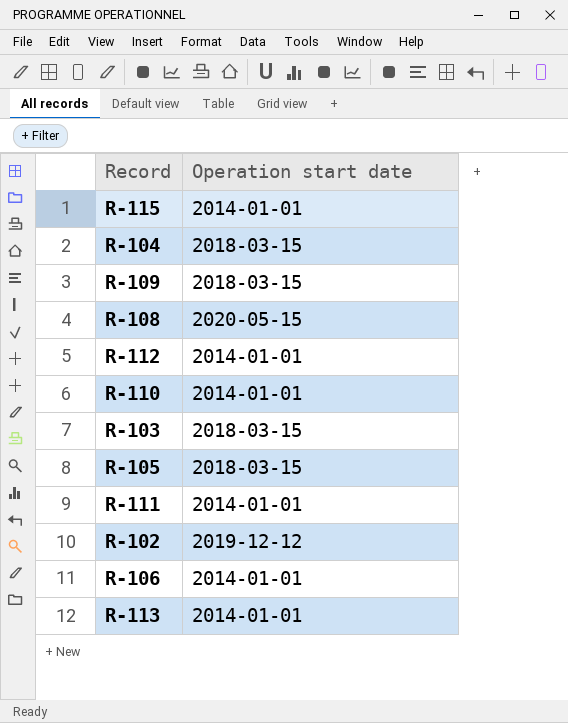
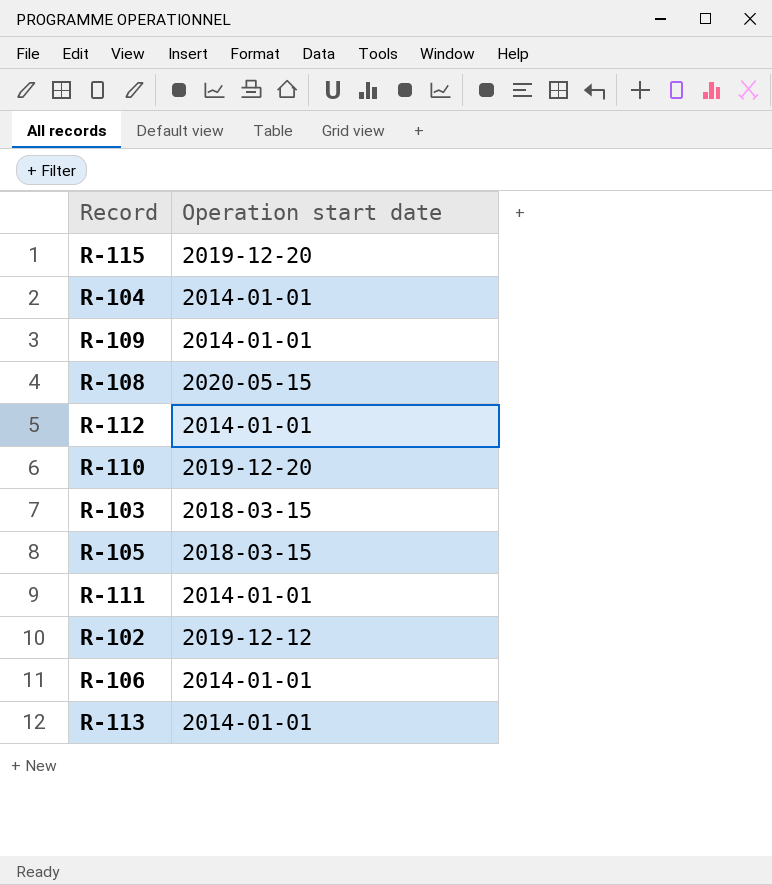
R-115 | Operation start date: 2014-01-01 -> 2019-12-20
R-104 | Operation start date: 2018-03-15 -> 2014-01-01
R-109 | Operation start date: 2018-03-15 -> 2014-01-01
R-110 | Operation start date: 2014-01-01 -> 2019-12-20

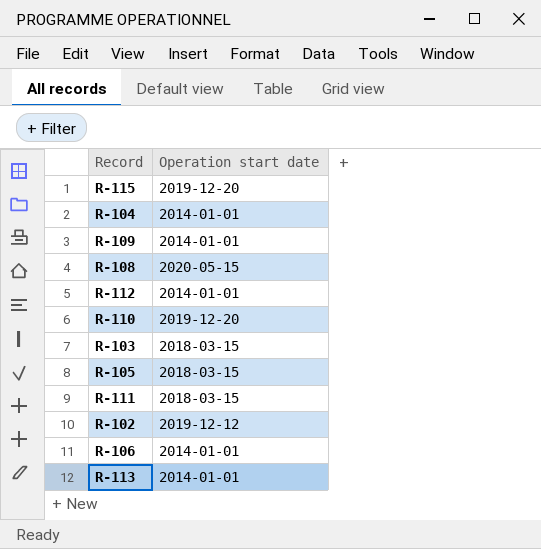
R-111 | Operation start date: 2014-01-01 -> 2018-03-15

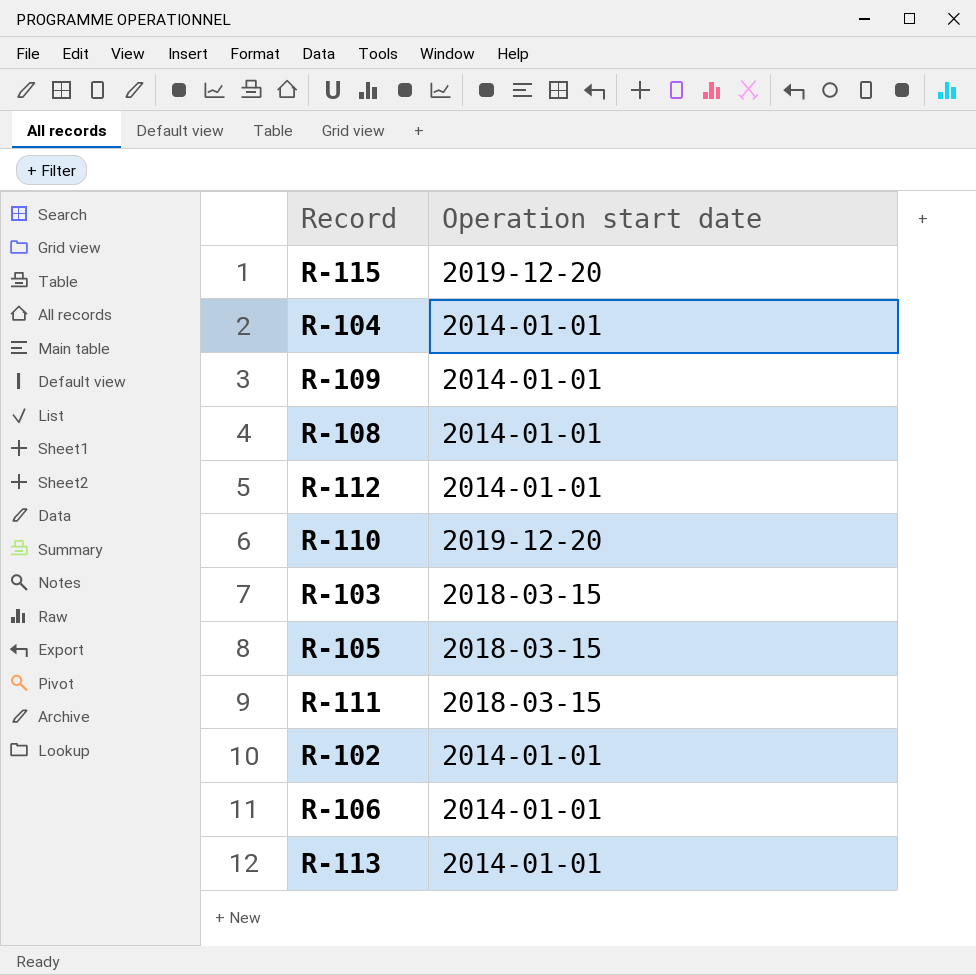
R-108 | Operation start date: 2020-05-15 -> 2014-01-01
R-102 | Operation start date: 2019-12-12 -> 2014-01-01

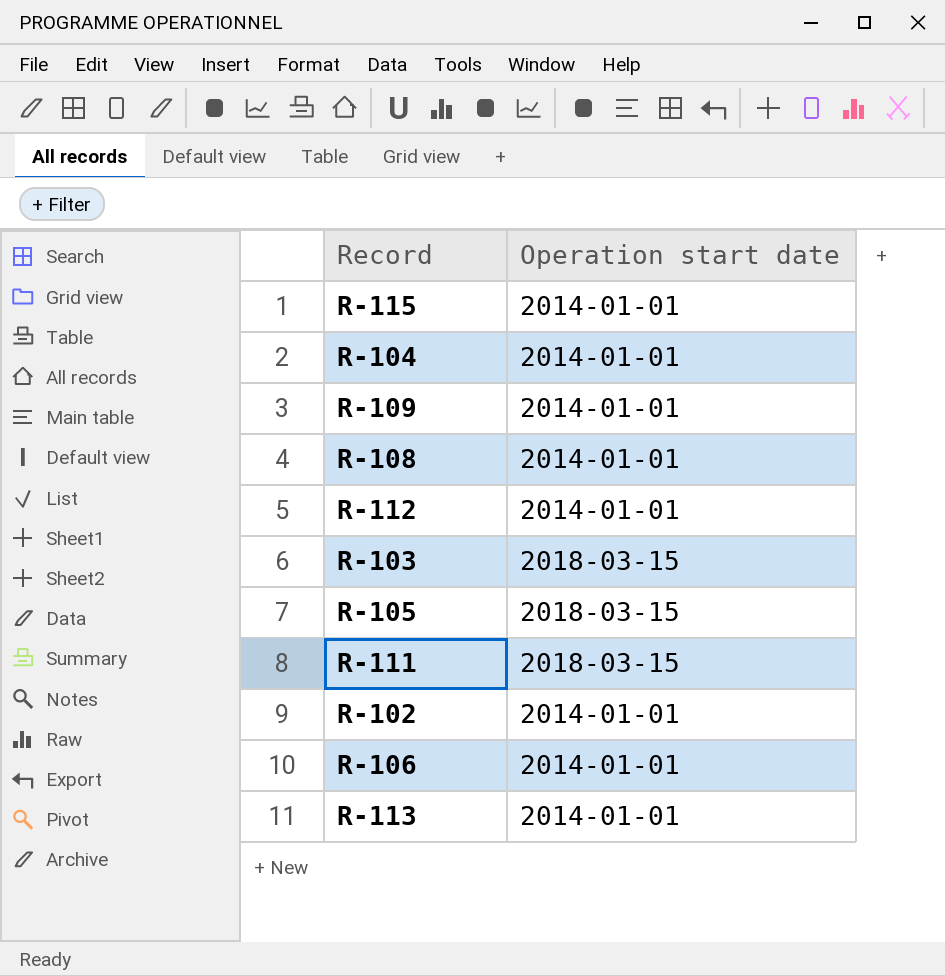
row R-110: 2019-12-20 -> none
R-115 | Operation start date: 2019-12-20 -> 2014-01-01

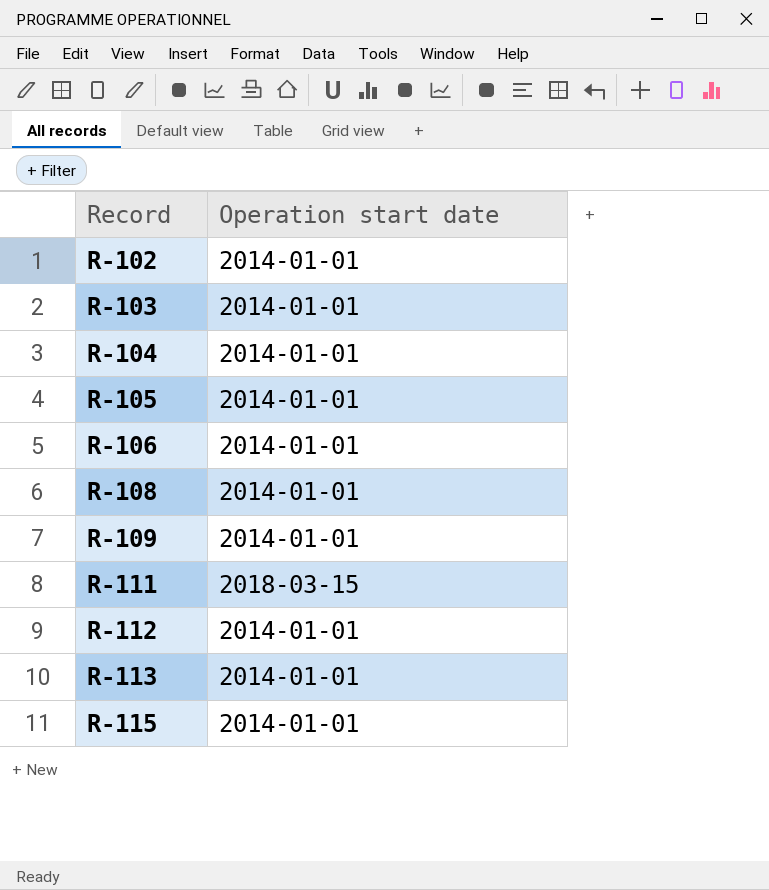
row order: none -> Record ascending
R-103 | Operation start date: 2018-03-15 -> 2014-01-01
R-105 | Operation start date: 2018-03-15 -> 2014-01-01

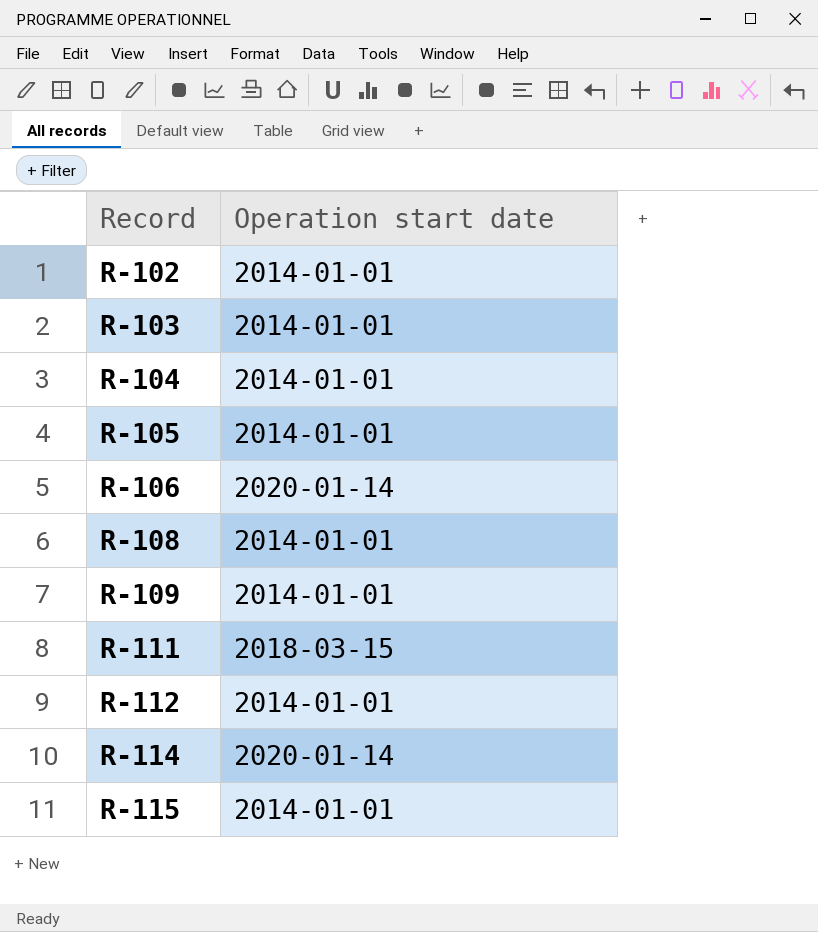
row R-113: 2014-01-01 -> none
R-106 | Operation start date: 2014-01-01 -> 2020-01-14
row R-114: none -> 2020-01-14

